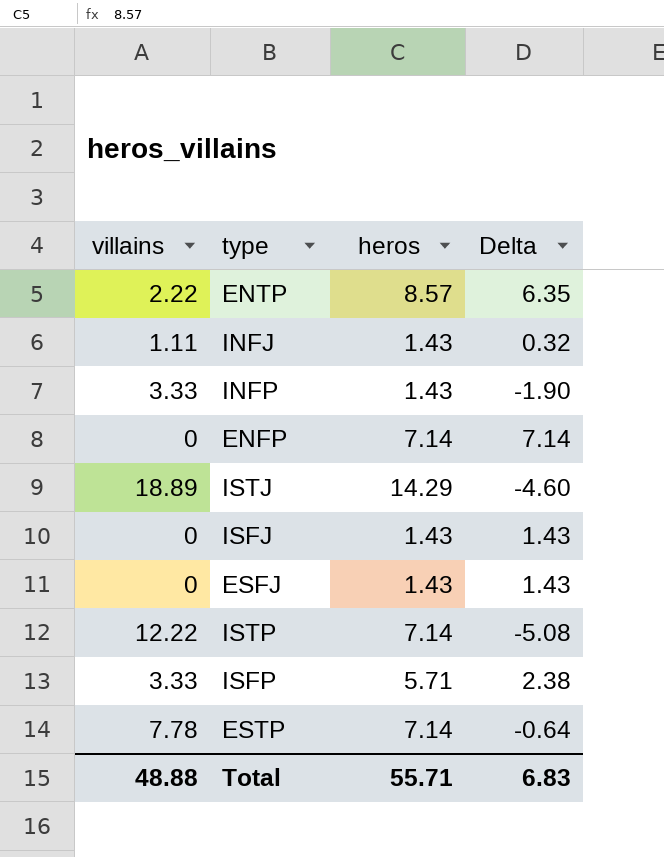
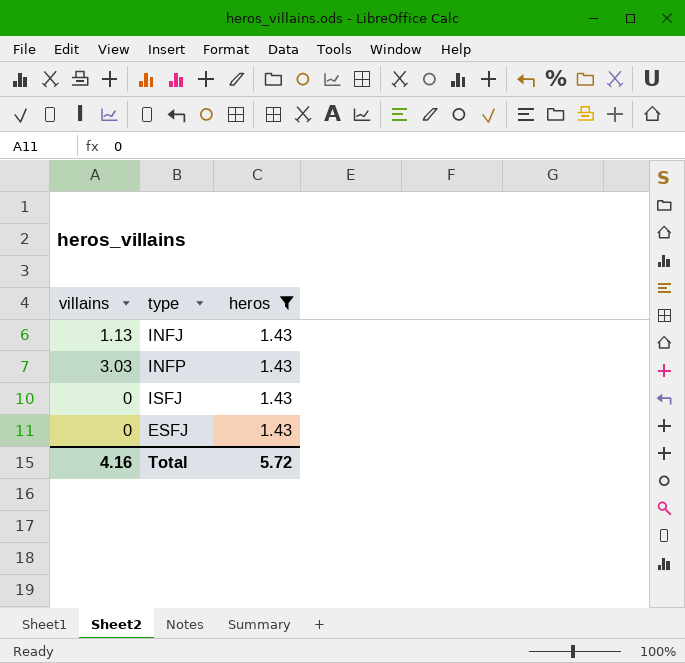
filter: none -> heros = 1.43
column Delta | formula: [heros] - [villains] -> none
INFJ | villains: 1.11 -> 1.13
INFP | villains: 3.33 -> 3.03
Total | villains: 48.88 -> 4.16
Total | heros: 55.71 -> 5.72

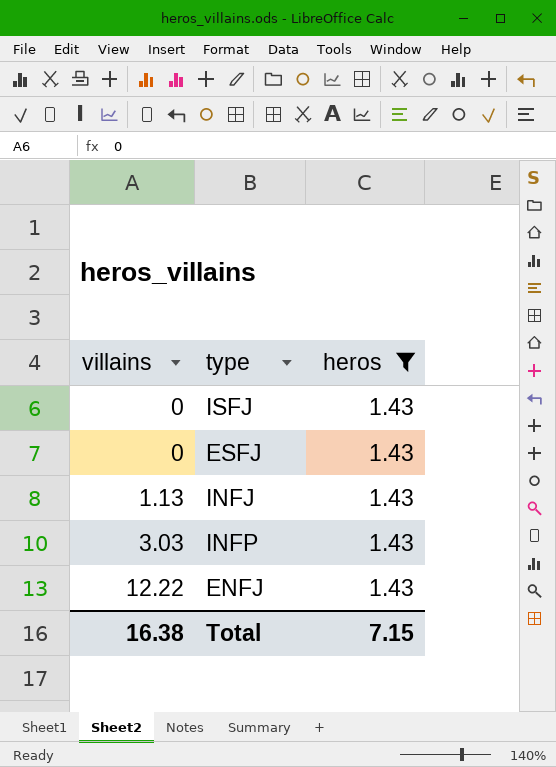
row order: none -> villains ascending
row ENFJ: none -> 12.22 | 1.43
Total | villains: 4.16 -> 16.38
Total | heros: 5.72 -> 7.15

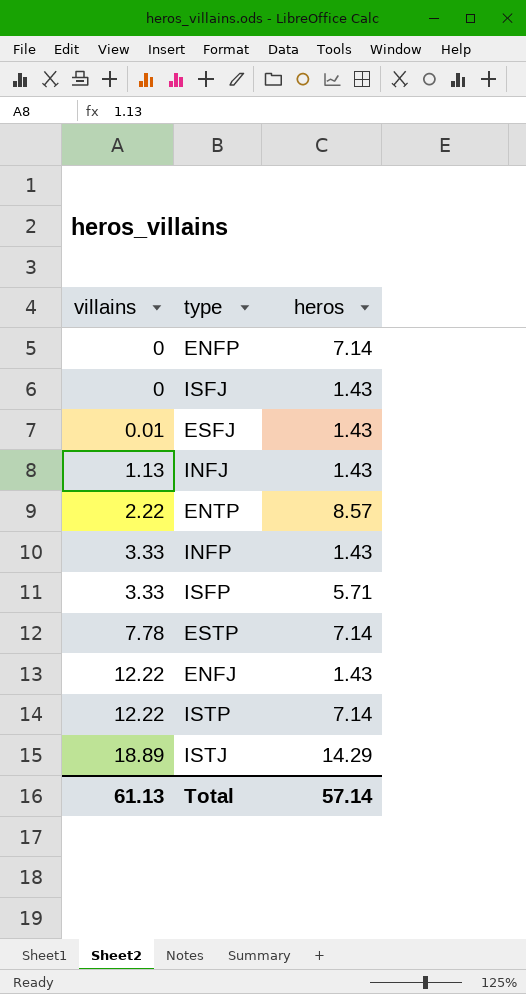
filter: heros = 1.43 -> none
ESFJ | villains: 0 -> 0.01
INFP | villains: 3.03 -> 3.33
Total | villains: 16.38 -> 61.13
Total | heros: 7.15 -> 57.14

